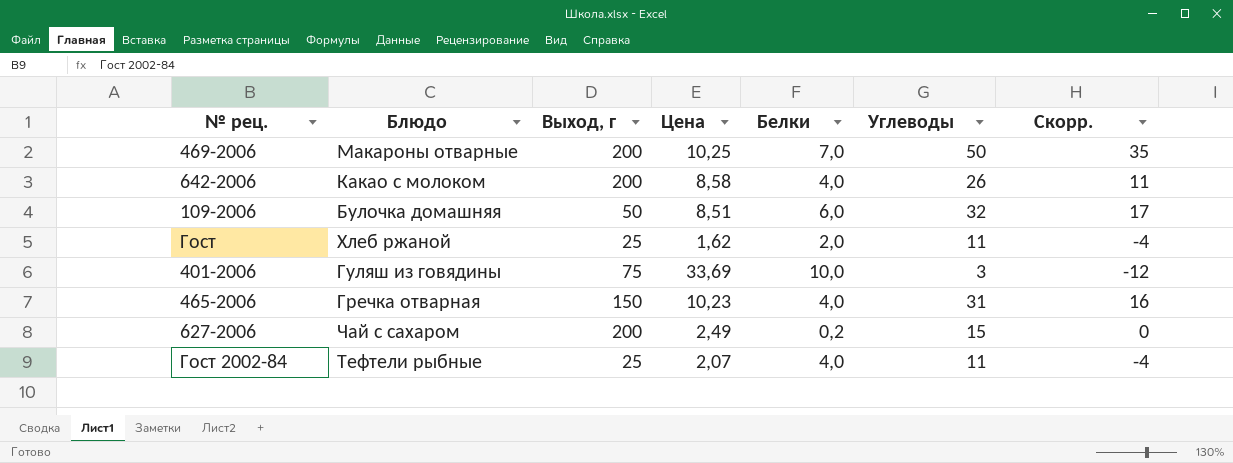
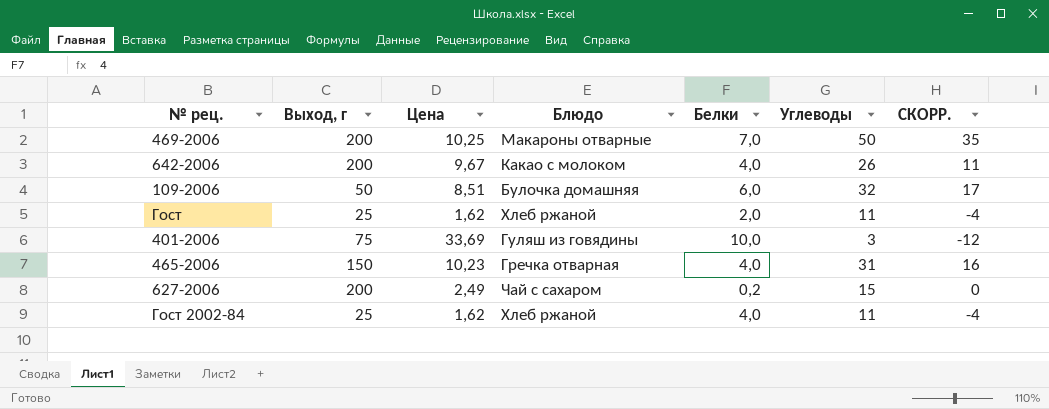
column Блюдо | position: 2 -> 4
column name: Скорр. -> СКОРР.
642-2006 | Цена: 8,58 -> 9,67
Гост 2002-84 | Цена: 2,07 -> 1,62
Гост 2002-84 | Блюдо: Тефтели рыбные -> Хлеб ржаной

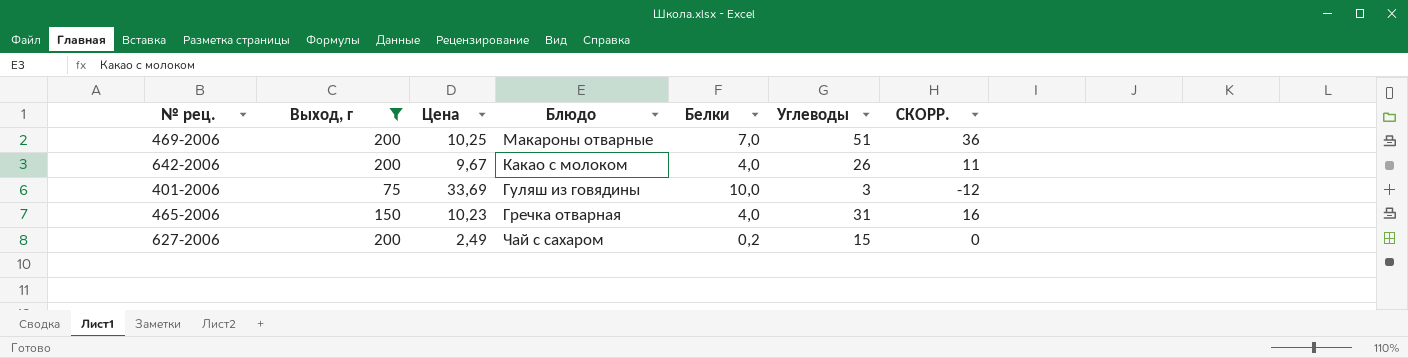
filter: none -> Выход, г >= 75
469-2006 | Углеводы: 50 -> 51
469-2006 | СКОРР.: 35 -> 36

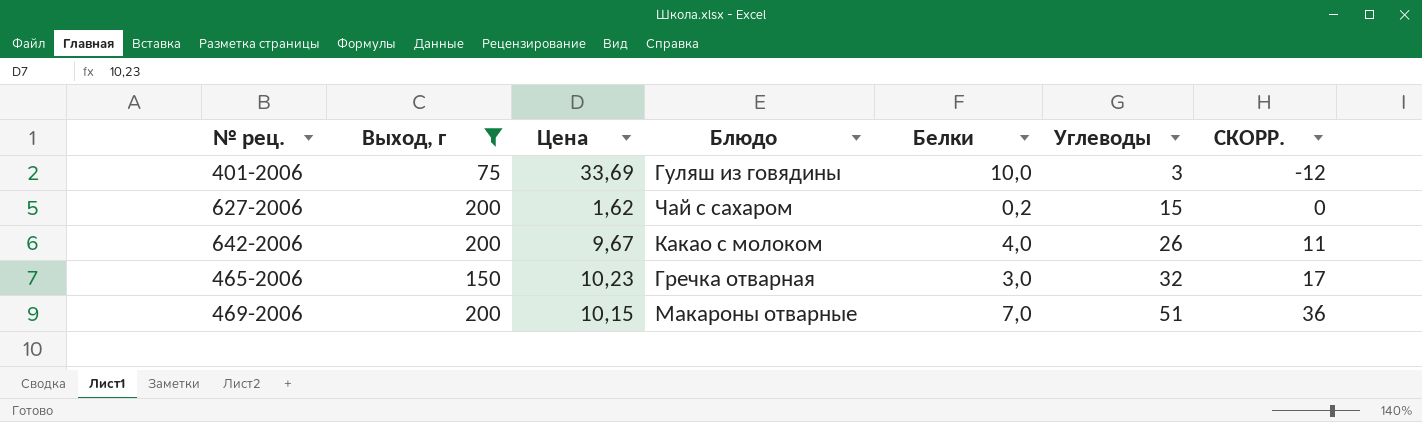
row order: none -> Углеводы ascending
627-2006 | Цена: 2,49 -> 1,62
465-2006 | Белки: 4,0 -> 3,0
465-2006 | Углеводы: 31 -> 32
465-2006 | СКОРР.: 16 -> 17
469-2006 | Цена: 10,25 -> 10,15

